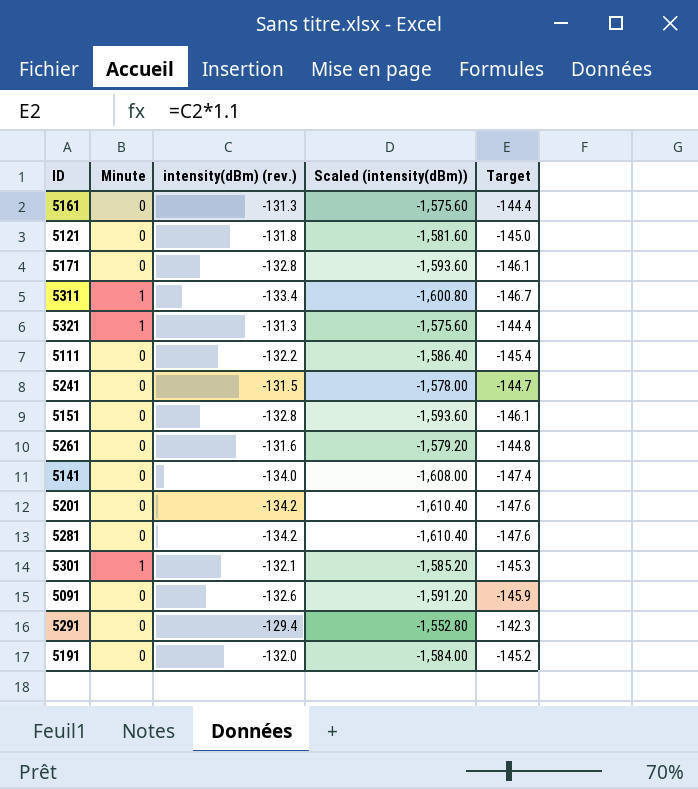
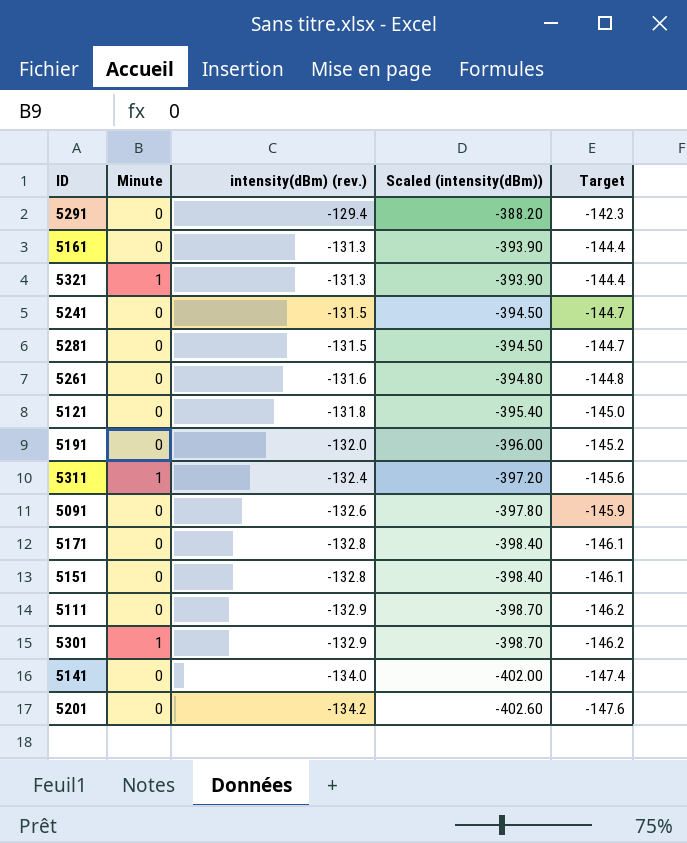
row order: none -> intensity(dBm) (rev.) descending
column Scaled (intensity(dBm)) | formula: [intensity(dBm) (rev.)] * 12 -> [intensity(dBm) (rev.)] * 3
5281 | intensity(dBm) (rev.): -134.2 -> -131.5
5281 | Target: -147.6 -> -144.7
5311 | intensity(dBm) (rev.): -133.4 -> -132.4
5311 | Target: -146.7 -> -145.6
5111 | intensity(dBm) (rev.): -132.2 -> -132.9
5111 | Target: -145.4 -> -146.2
5301 | intensity(dBm) (rev.): -132.1 -> -132.9
5301 | Target: -145.3 -> -146.2

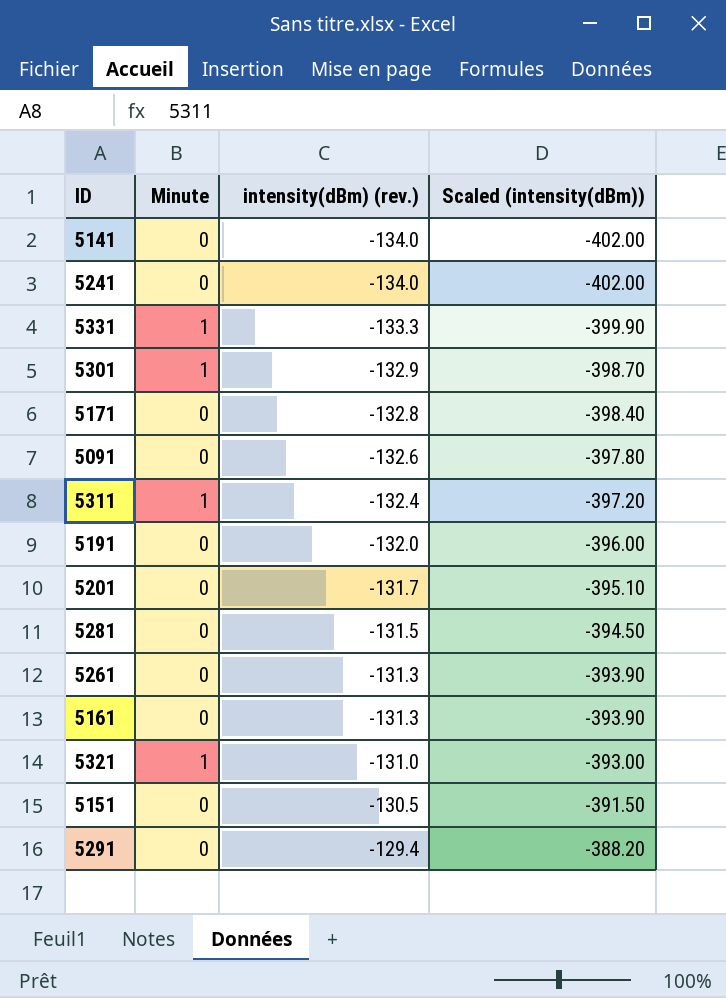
row order: intensity(dBm) (rev.) descending -> intensity(dBm) (rev.) ascending
column Target | formula: [intensity(dBm) (rev.)] * 1.1 -> none
row 5121: 0 | -131.8 | -395.40 | -145.0 -> none
row 5111: 0 | -132.9 | -398.70 | -146.2 -> none
5241 | intensity(dBm) (rev.): -131.5 -> -134.0
5241 | Scaled (intensity(dBm)): -394.50 -> -402.00
row 5331: none -> 1 | -133.3 | -399.90
5201 | intensity(dBm) (rev.): -134.2 -> -131.7
5201 | Scaled (intensity(dBm)): -402.60 -> -395.10
5261 | intensity(dBm) (rev.): -131.6 -> -131.3
5261 | Scaled (intensity(dBm)): -394.80 -> -393.90
5321 | intensity(dBm) (rev.): -131.3 -> -131.0
5321 | Scaled (intensity(dBm)): -393.90 -> -393.00
5151 | intensity(dBm) (rev.): -132.8 -> -130.5
5151 | Scaled (intensity(dBm)): -398.40 -> -391.50

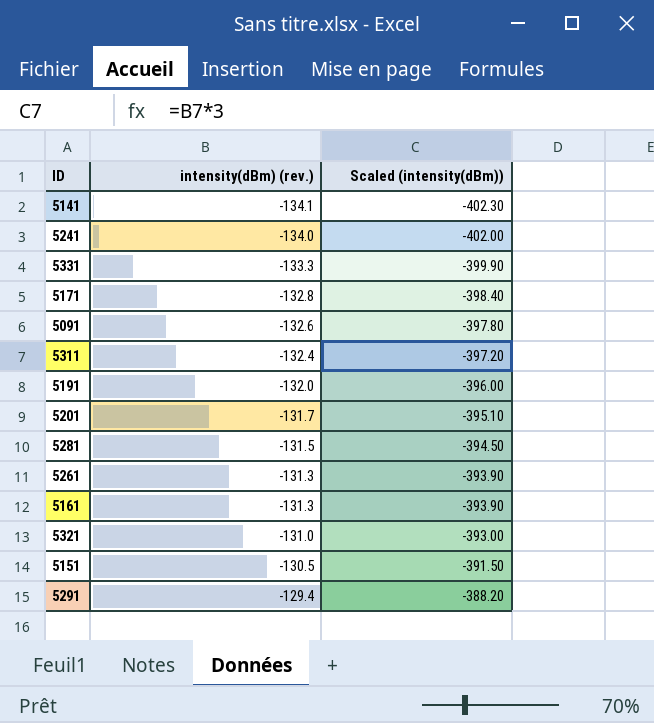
column Minute | position: 2 -> none
row 5301: 1 | -132.9 | -398.70 -> none
5141 | intensity(dBm) (rev.): -134.0 -> -134.1
5141 | Scaled (intensity(dBm)): -402.00 -> -402.30

